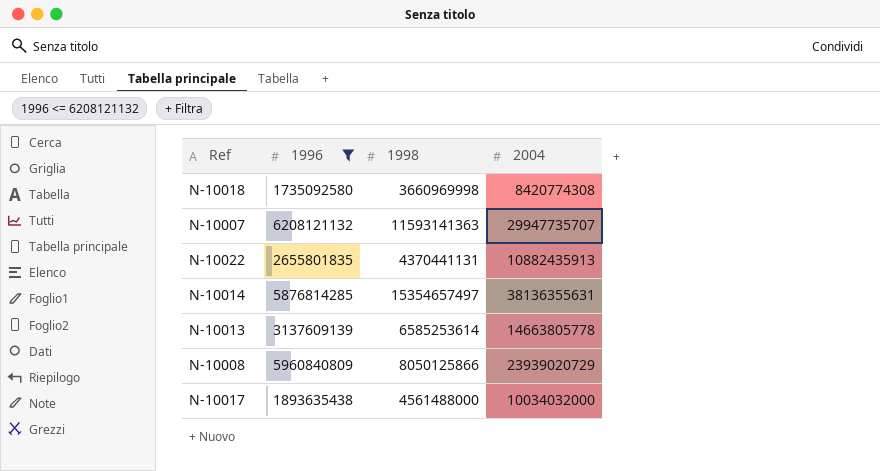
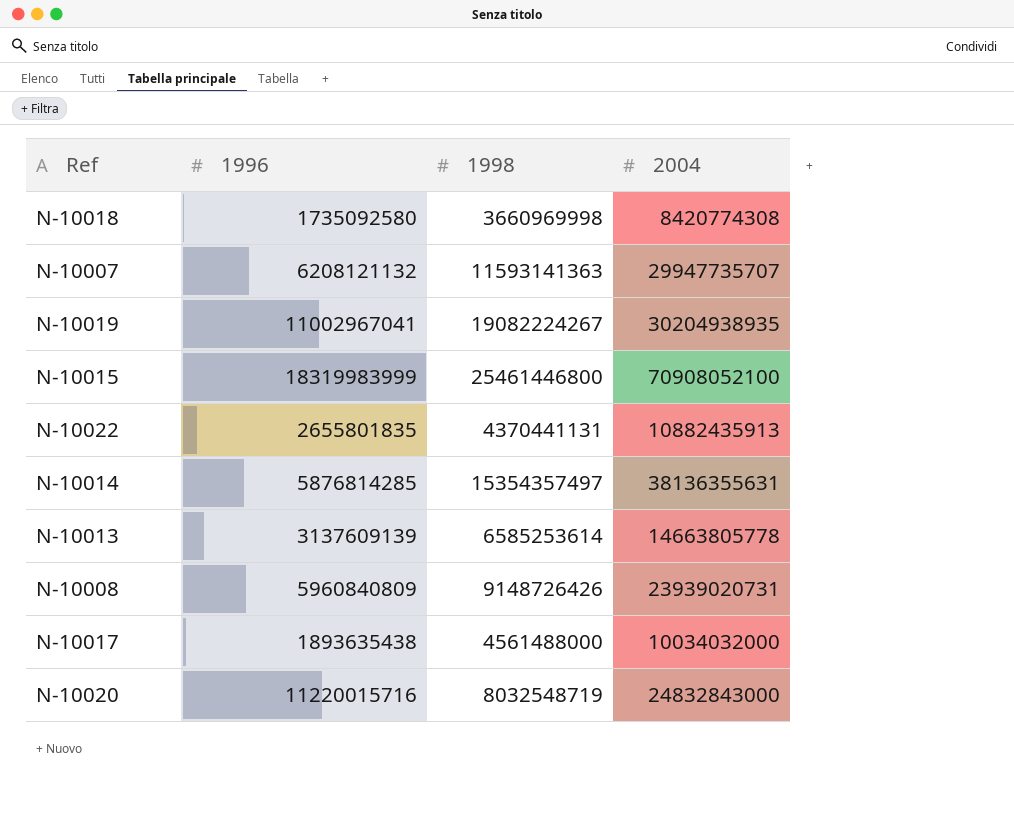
filter: 1996 <= 6208121132 -> none
N-10014 | 1998: 15354657497 -> 15354357497
N-10008 | 1998: 8050125866 -> 9148726426
N-10008 | 2004: 23939020729 -> 23939020731

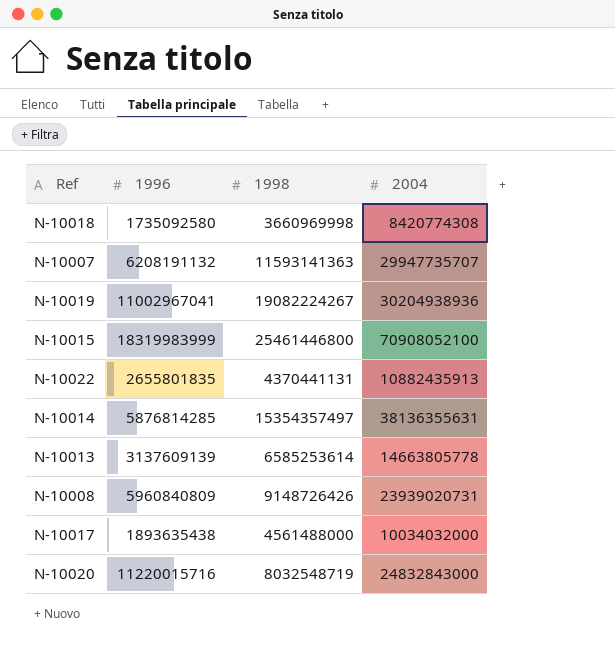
N-10007 | 1996: 6208121132 -> 6208191132
N-10019 | 2004: 30204938935 -> 30204938936

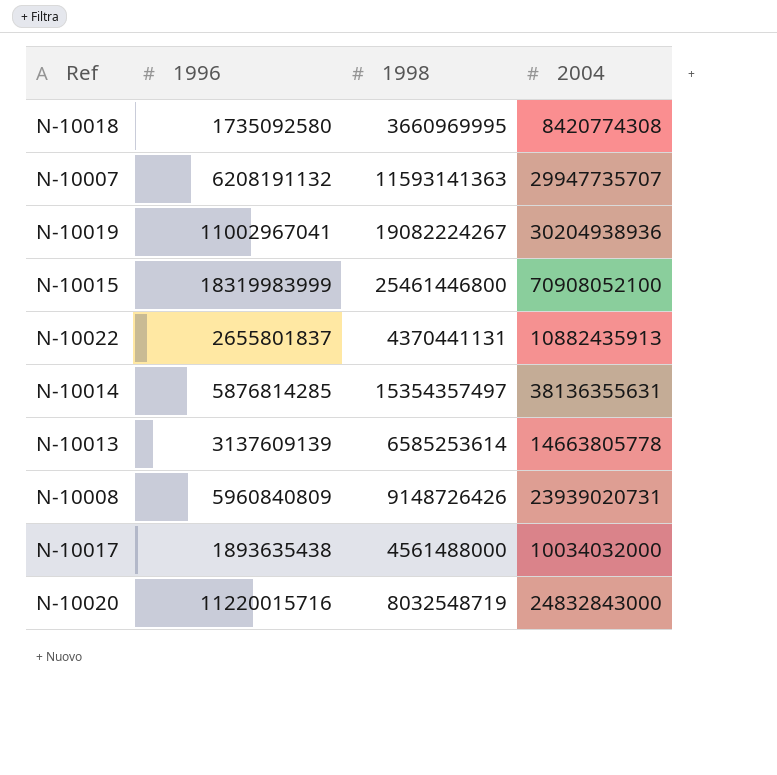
N-10018 | 1998: 3660969998 -> 3660969995
N-10022 | 1996: 2655801835 -> 2655801837

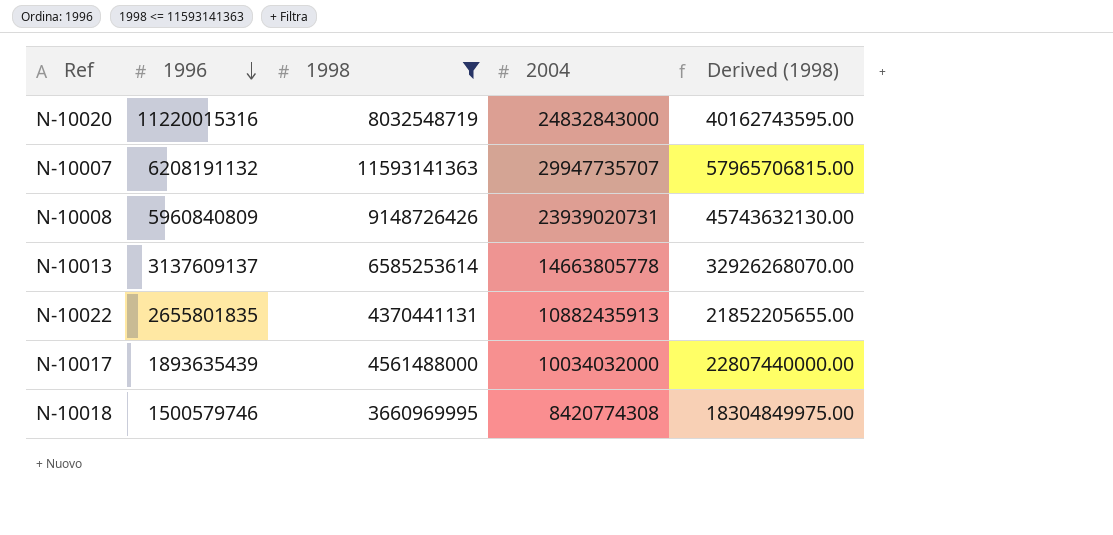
filter: none -> 1998 <= 11593141363
row order: none -> 1996 descending
column Derived (1998) | formula: none -> [1998] * 5
N-10020 | 1996: 11220015716 -> 11220015316
N-10013 | 1996: 3137609139 -> 3137609137
N-10022 | 1996: 2655801837 -> 2655801835
N-10017 | 1996: 1893635438 -> 1893635439
N-10018 | 1996: 1735092580 -> 1500579746

